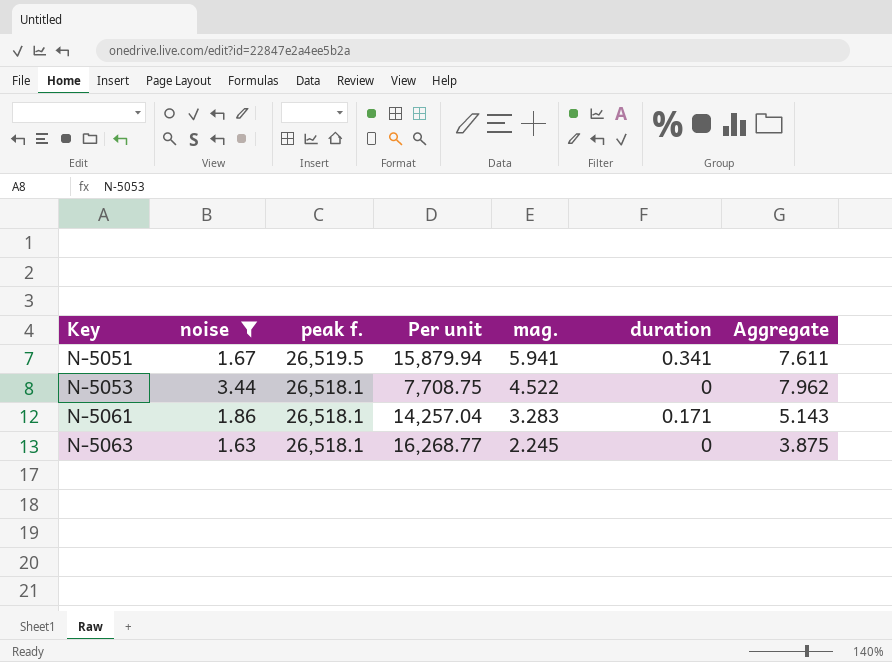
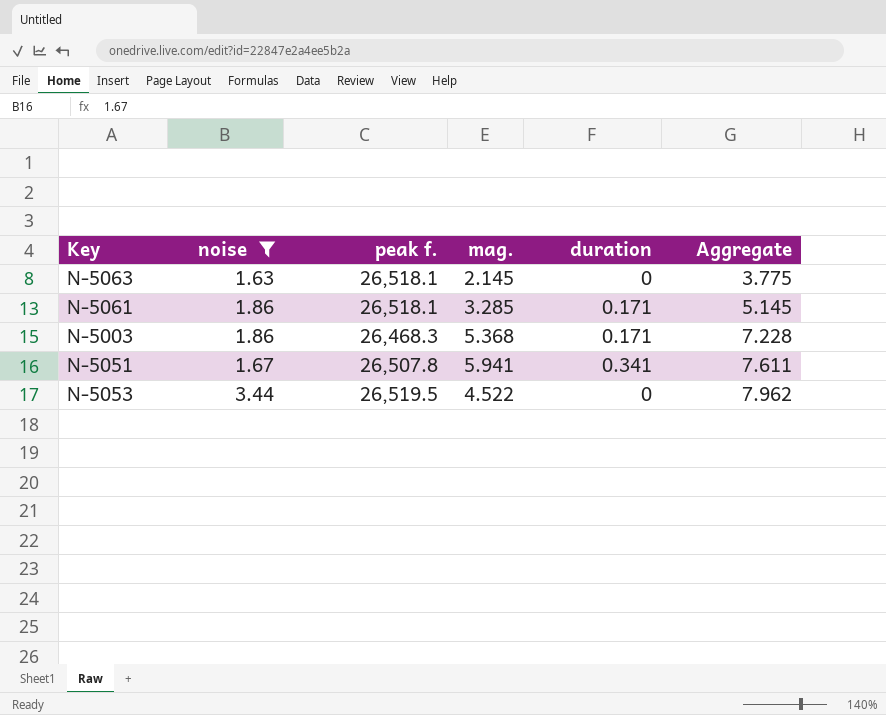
row order: Key ascending -> Aggregate ascending
column Per unit | formula: [peak f.] / [noise] -> none
N-5063 | mag.: 2.245 -> 2.145
N-5063 | Aggregate: 3.875 -> 3.775
N-5061 | mag.: 3.283 -> 3.285
N-5061 | Aggregate: 5.143 -> 5.145
row N-5003: none -> 1.86 | 26,468.3 | 5.368 | 0.171 | 7.228
N-5051 | peak f.: 26,519.5 -> 26,507.8
N-5053 | peak f.: 26,518.1 -> 26,519.5

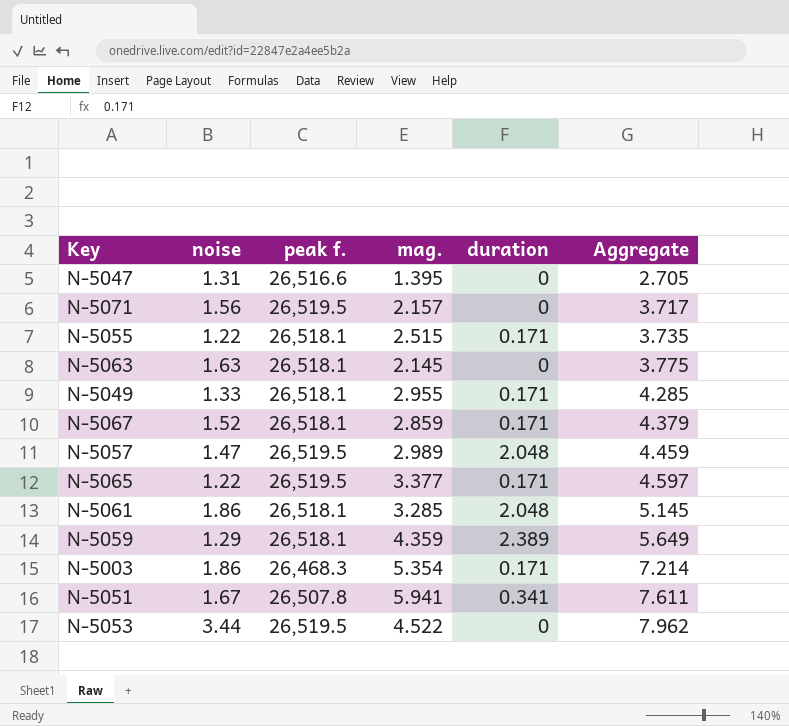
filter: noise >= 1.63 -> none
N-5061 | duration: 0.171 -> 2.048
N-5003 | mag.: 5.368 -> 5.354
N-5003 | Aggregate: 7.228 -> 7.214

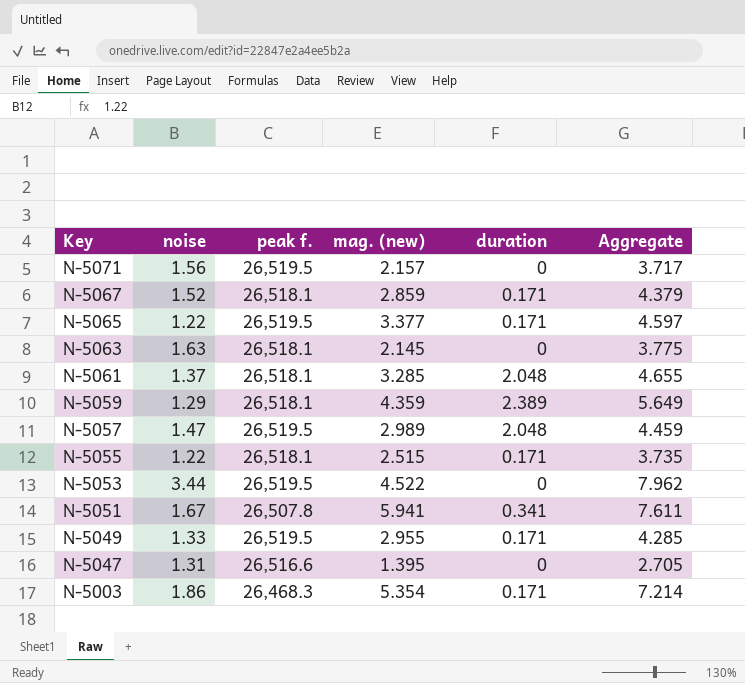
row order: Aggregate ascending -> Key descending
column name: mag. -> mag. (new)
N-5061 | noise: 1.86 -> 1.37
N-5061 | Aggregate: 5.145 -> 4.655
N-5049 | peak f.: 26,518.1 -> 26,519.5

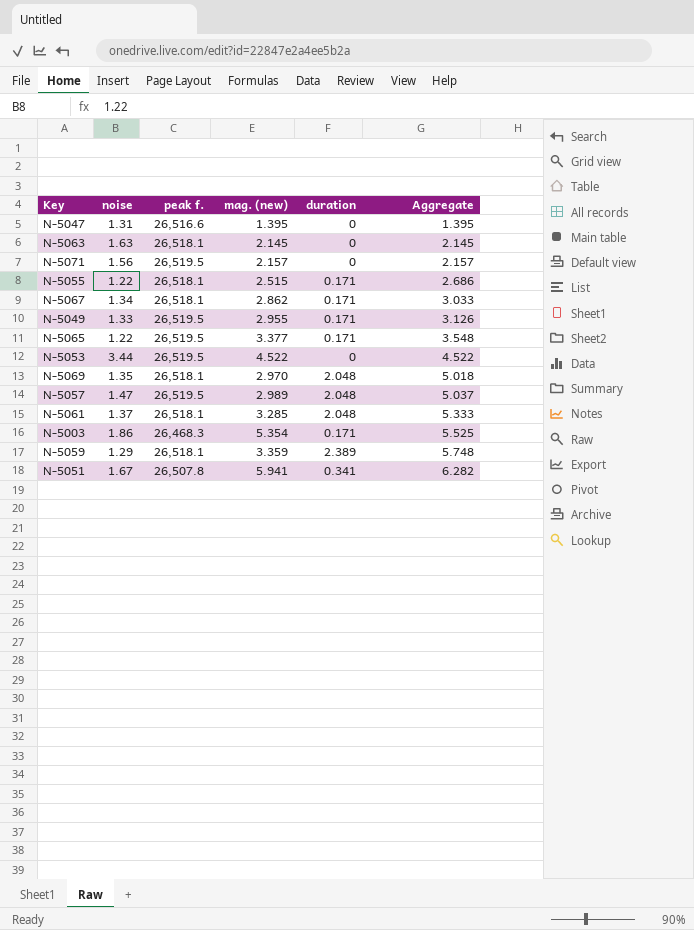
row order: Key descending -> Aggregate ascending
column Aggregate | formula: [noise] + [mag. (new)] -> [mag. (new)] + [duration]
N-5067 | noise: 1.52 -> 1.34
N-5067 | mag. (new): 2.859 -> 2.862
row N-5069: none -> 1.35 | 26,518.1 | 2.970 | 2.048 | 5.018
N-5059 | mag. (new): 4.359 -> 3.359

